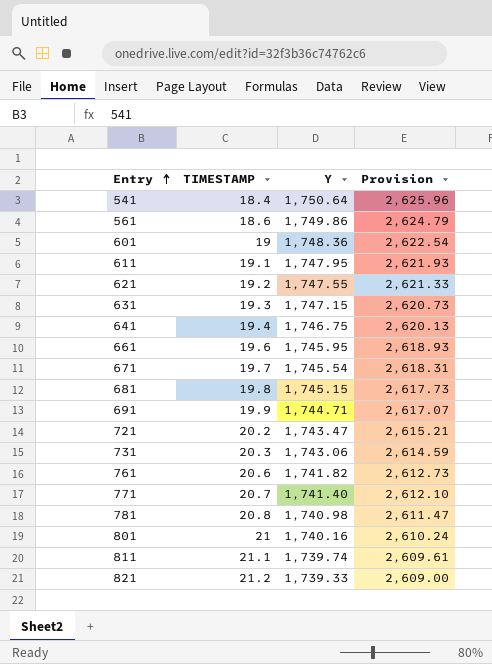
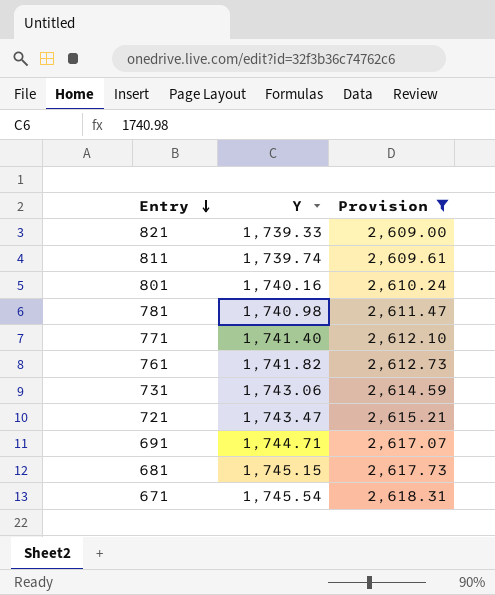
filter: none -> Provision <= 2,618.31
row order: Entry ascending -> Entry descending
column TIMESTAMP | position: 2 -> none

